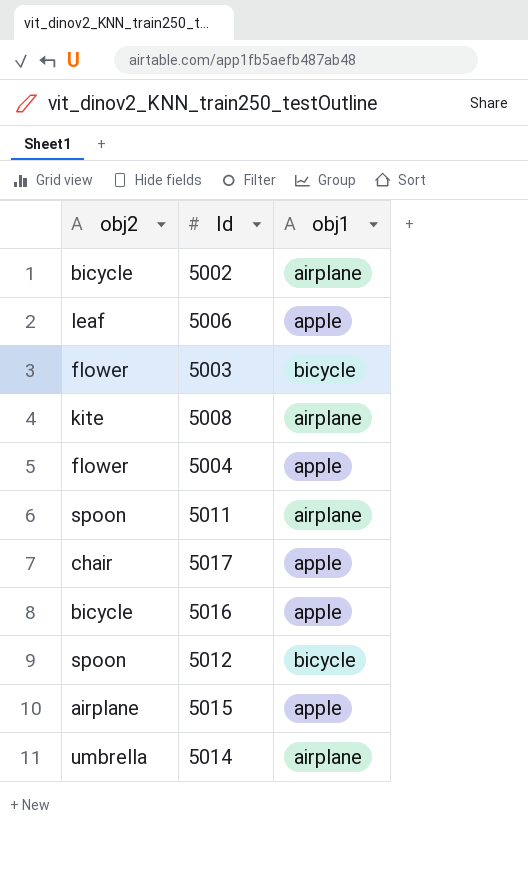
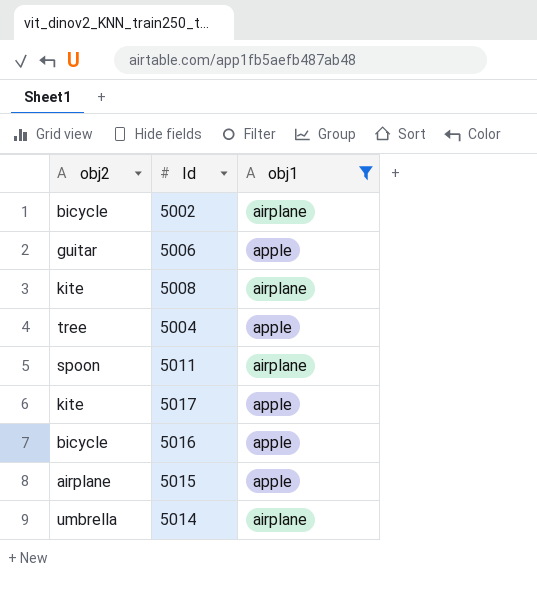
filter: none -> obj1 != bicycle
5006 | obj2: leaf -> guitar
5004 | obj2: flower -> tree
5017 | obj2: chair -> kite

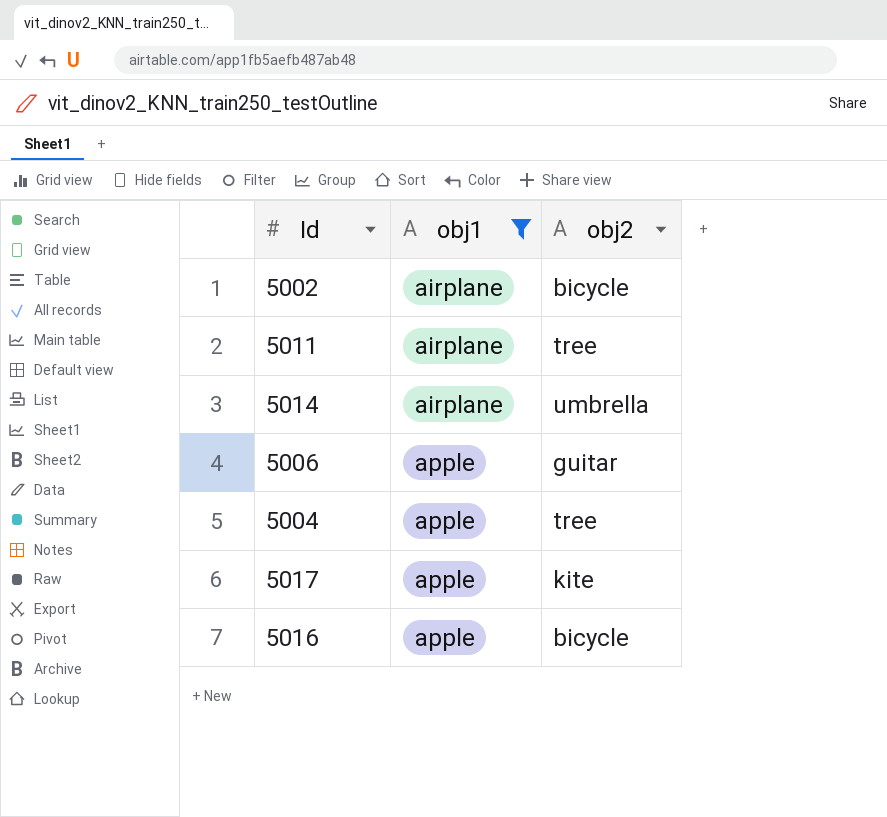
row order: none -> obj1 ascending
column obj2 | position: 1 -> 3
row 5008: kite | airplane -> none
row 5015: airplane | apple -> none
5011 | obj2: spoon -> tree

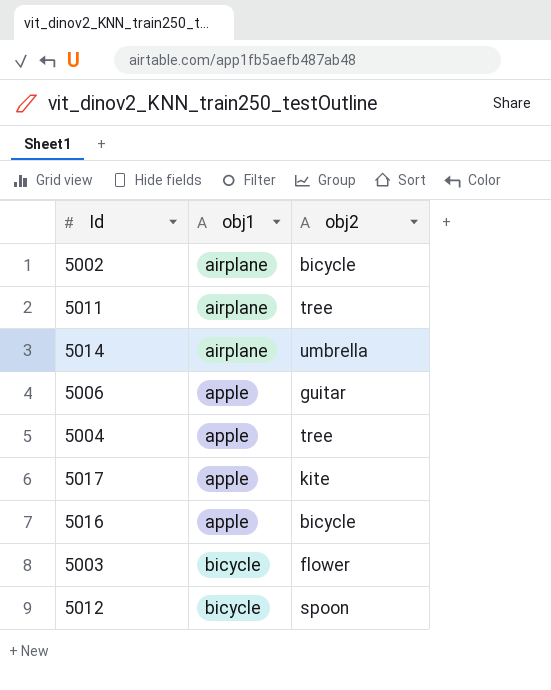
filter: obj1 != bicycle -> none

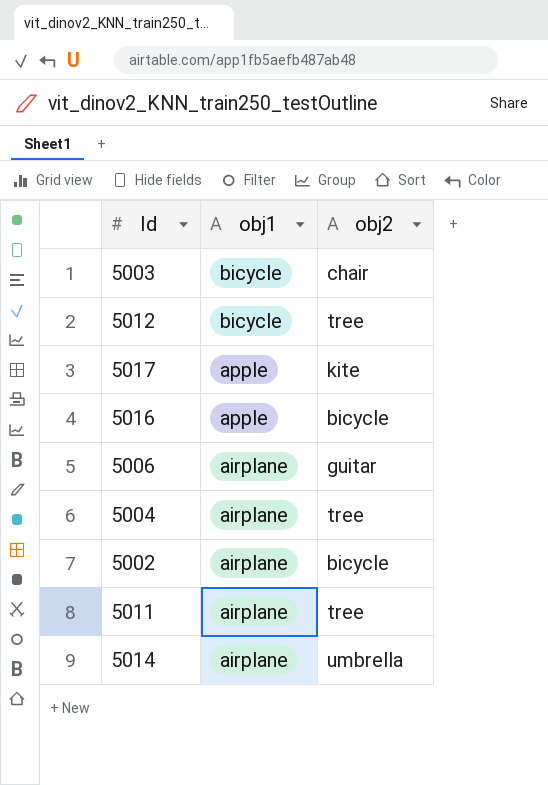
row order: obj1 ascending -> obj1 descending
5003 | obj2: flower -> chair
5012 | obj2: spoon -> tree
5006 | obj1: apple -> airplane
5004 | obj1: apple -> airplane

